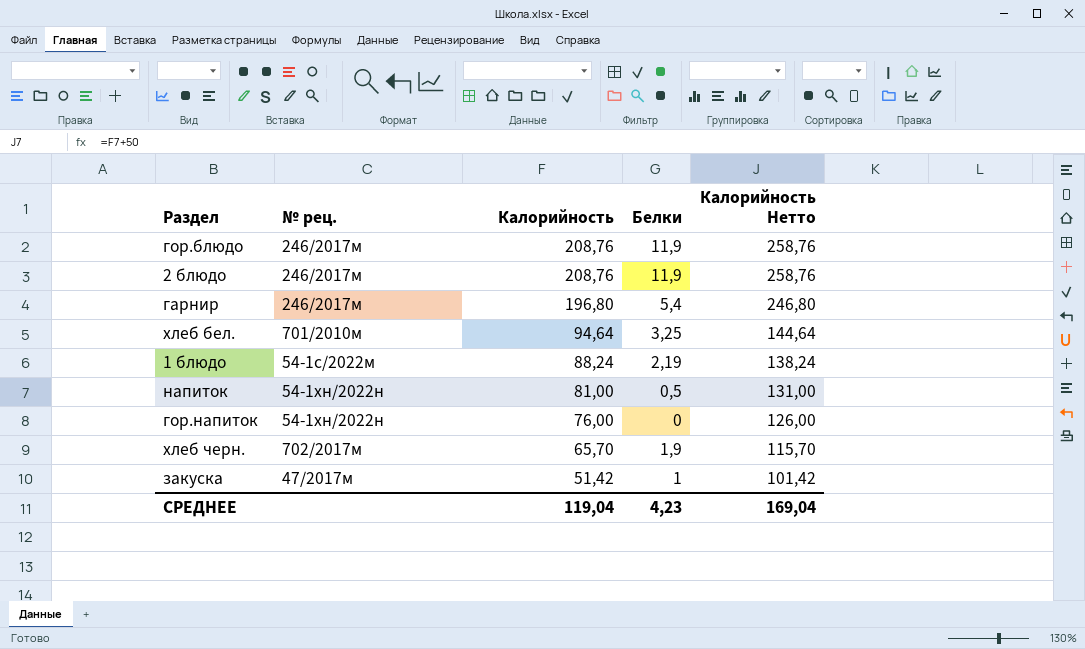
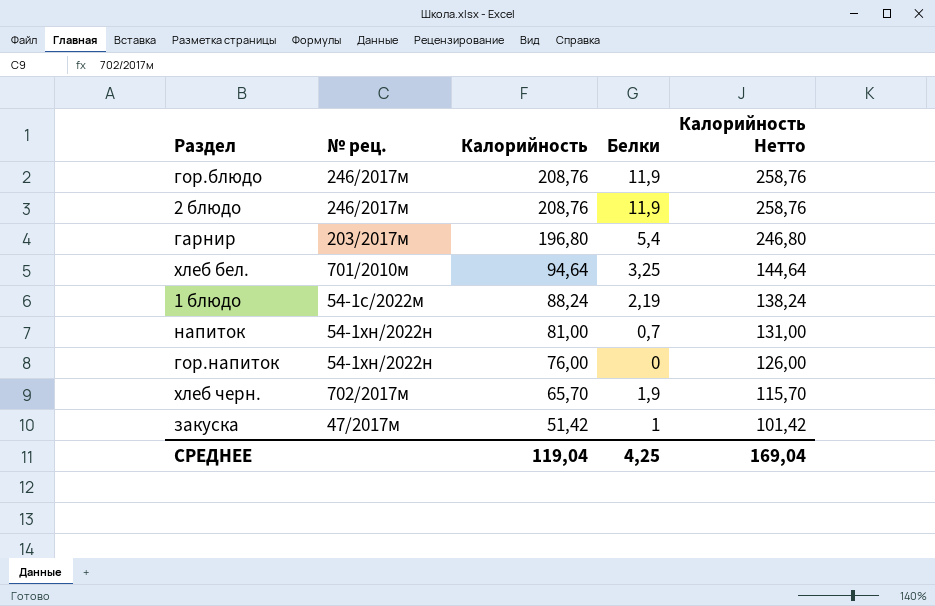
гарнир | № рец.: 246/2017м -> 203/2017м
напиток | Белки: 0,5 -> 0,7
СРЕДНЕЕ | Белки: 4,23 -> 4,25

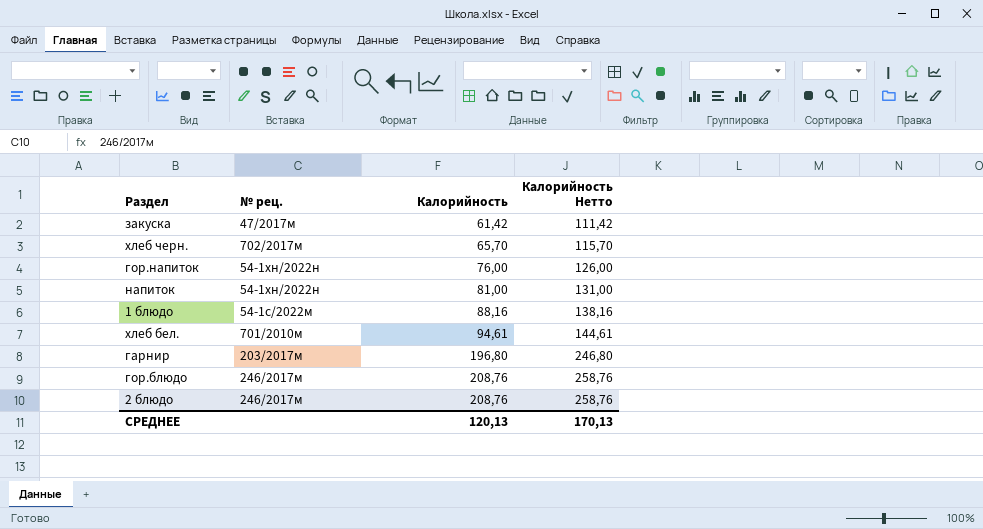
row order: Калорийность descending -> Калорийность ascending
column Белки | position: 4 -> none
закуска | Калорийность: 51,42 -> 61,42
закуска | Калорийность Нетто: 101,42 -> 111,42
1 блюдо | Калорийность: 88,24 -> 88,16
1 блюдо | Калорийность Нетто: 138,24 -> 138,16
хлеб бел. | Калорийность: 94,64 -> 94,61
хлеб бел. | Калорийность Нетто: 144,64 -> 144,61
СРЕДНЕЕ | Калорийность: 119,04 -> 120,13
СРЕДНЕЕ | Калорийность Нетто: 169,04 -> 170,13

